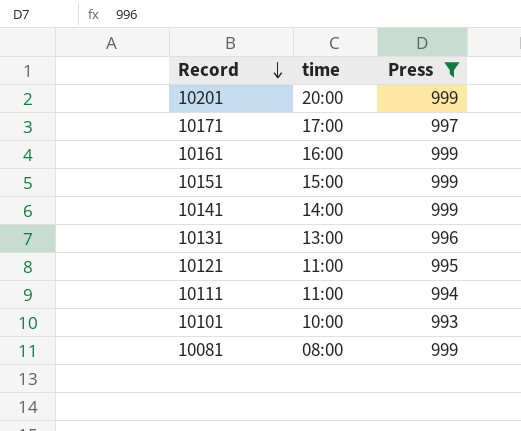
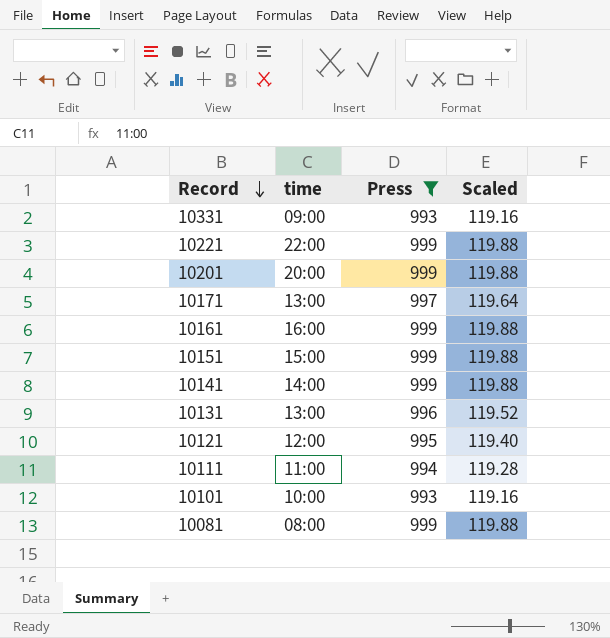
column Scaled | formula: none -> [Press] * 0.12
row 10331: none -> 09:00 | 993 | 119.16
row 10221: none -> 22:00 | 999 | 119.88
10171 | time: 17:00 -> 13:00
10121 | time: 11:00 -> 12:00

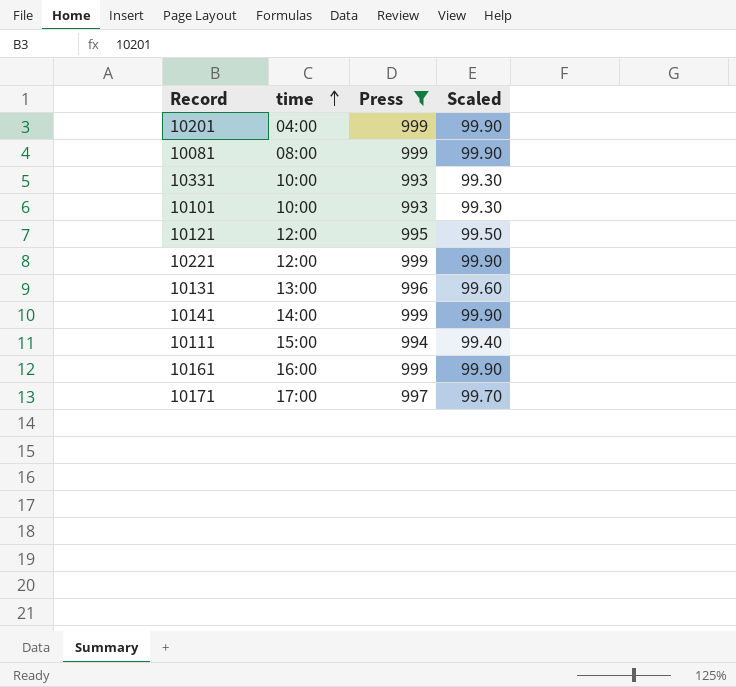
row order: Record descending -> time ascending
column Scaled | formula: [Press] * 0.12 -> [Press] * 0.1
row 10151: 15:00 | 999 | 119.88 -> none
10201 | time: 20:00 -> 04:00
10331 | time: 09:00 -> 10:00
10221 | time: 22:00 -> 12:00
10111 | time: 11:00 -> 15:00
10171 | time: 13:00 -> 17:00

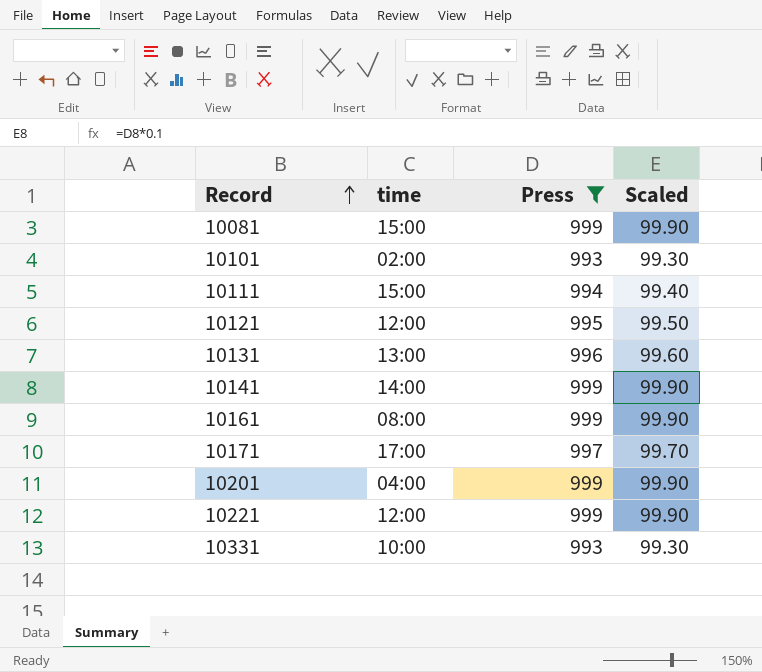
row order: time ascending -> Record ascending
10081 | time: 08:00 -> 15:00
10101 | time: 10:00 -> 02:00
10161 | time: 16:00 -> 08:00

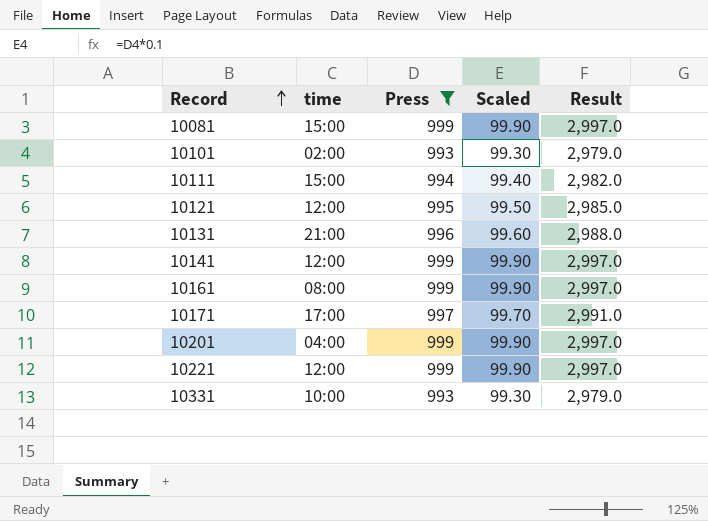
column Result | formula: none -> [Press] * 3
10131 | time: 13:00 -> 21:00
10141 | time: 14:00 -> 12:00

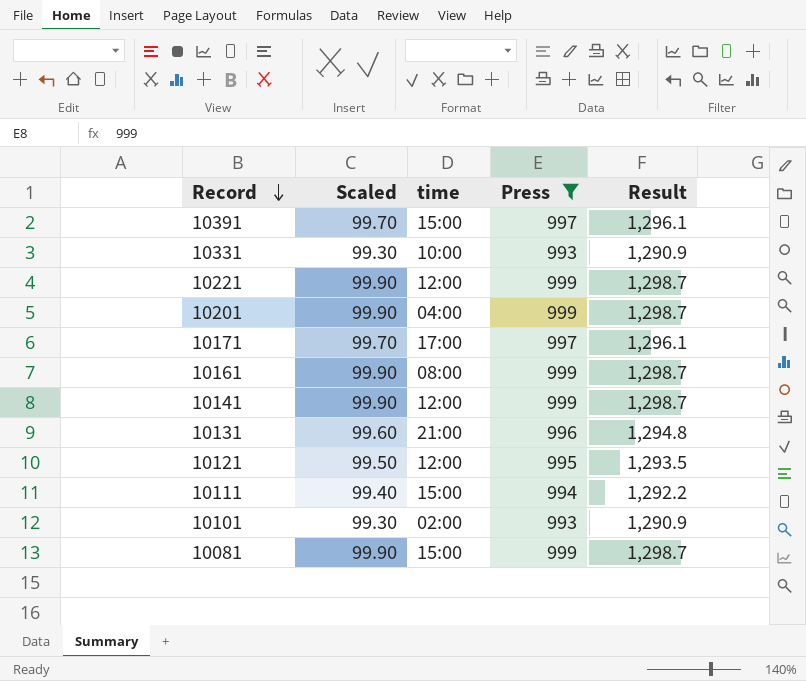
row order: Record ascending -> Record descending
column Scaled | position: 4 -> 2
column Result | formula: [Press] * 3 -> [Press] * 1.3
row 10391: none -> 99.70 | 15:00 | 997 | 1,296.1

